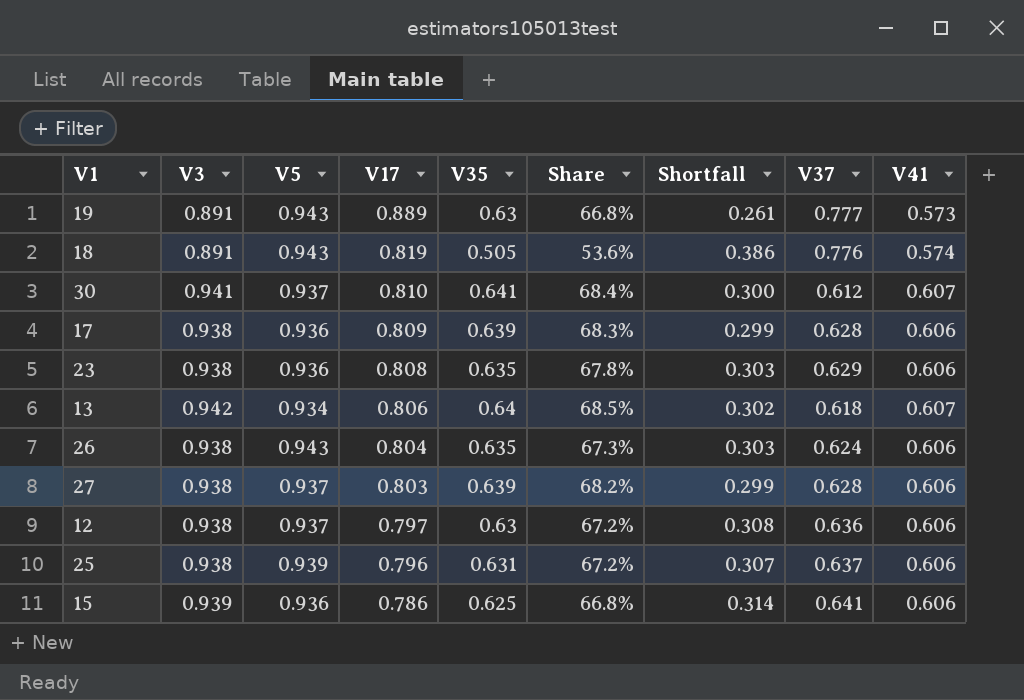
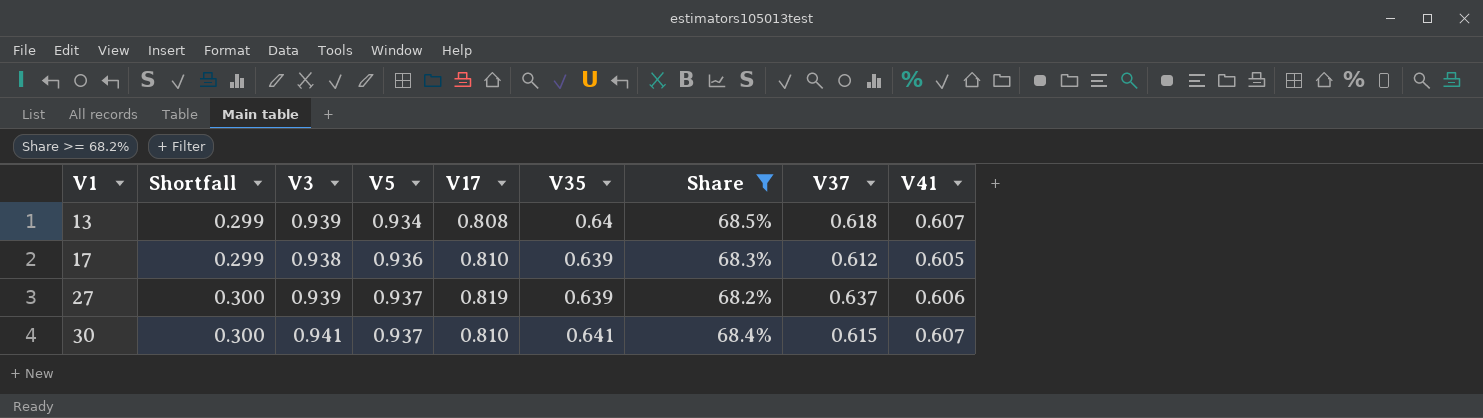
filter: none -> Share >= 68.2%
row order: V17 descending -> V1 ascending
column Shortfall | position: 7 -> 2
13 | Shortfall: 0.302 -> 0.299
13 | V3: 0.942 -> 0.939
13 | V17: 0.806 -> 0.808
17 | V17: 0.809 -> 0.810
17 | V37: 0.628 -> 0.612
17 | V41: 0.606 -> 0.605
27 | Shortfall: 0.299 -> 0.300
27 | V3: 0.938 -> 0.939
27 | V17: 0.803 -> 0.819
27 | V37: 0.628 -> 0.637
30 | V37: 0.612 -> 0.615

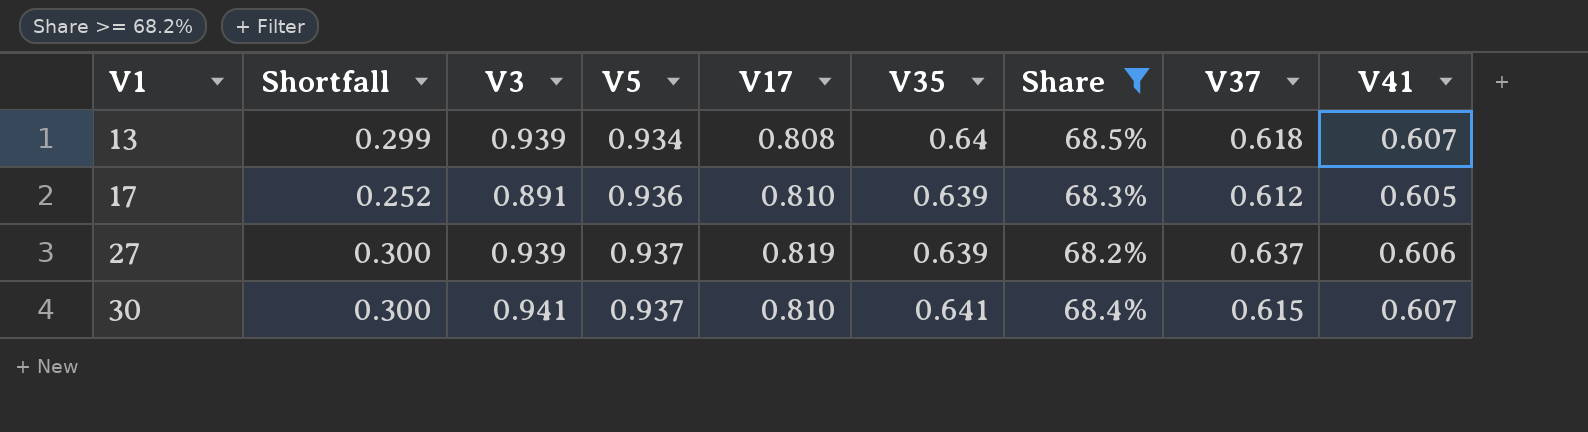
17 | Shortfall: 0.299 -> 0.252
17 | V3: 0.938 -> 0.891

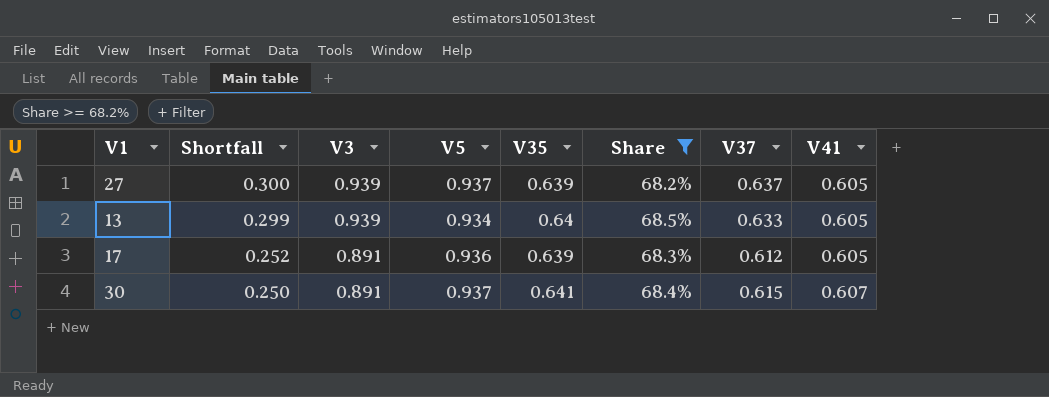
row order: V1 ascending -> Shortfall descending
column V17 | position: 5 -> none
27 | V41: 0.606 -> 0.605
13 | V37: 0.618 -> 0.633
13 | V41: 0.607 -> 0.605
30 | Shortfall: 0.300 -> 0.250
30 | V3: 0.941 -> 0.891

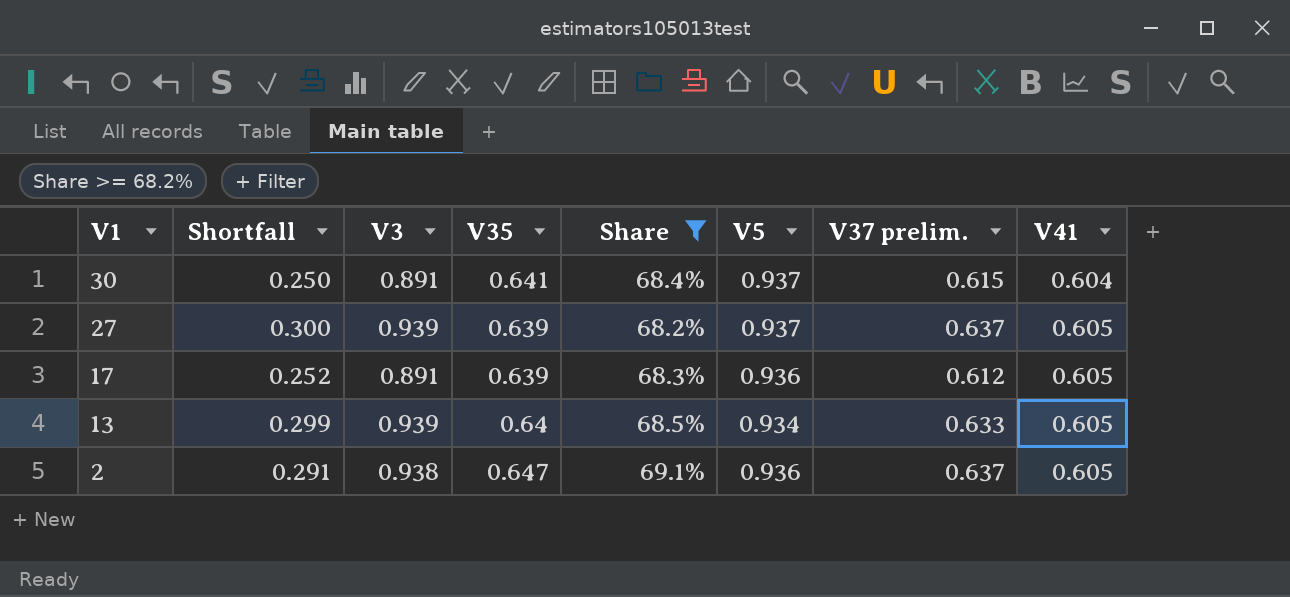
row order: Shortfall descending -> V1 descending
column V5 | position: 4 -> 6
column name: V37 -> V37 prelim.
30 | V41: 0.607 -> 0.604
row 2: none -> 0.291 | 0.938 | 0.647 | 69.1% | 0.936 | 0.637 | 0.605

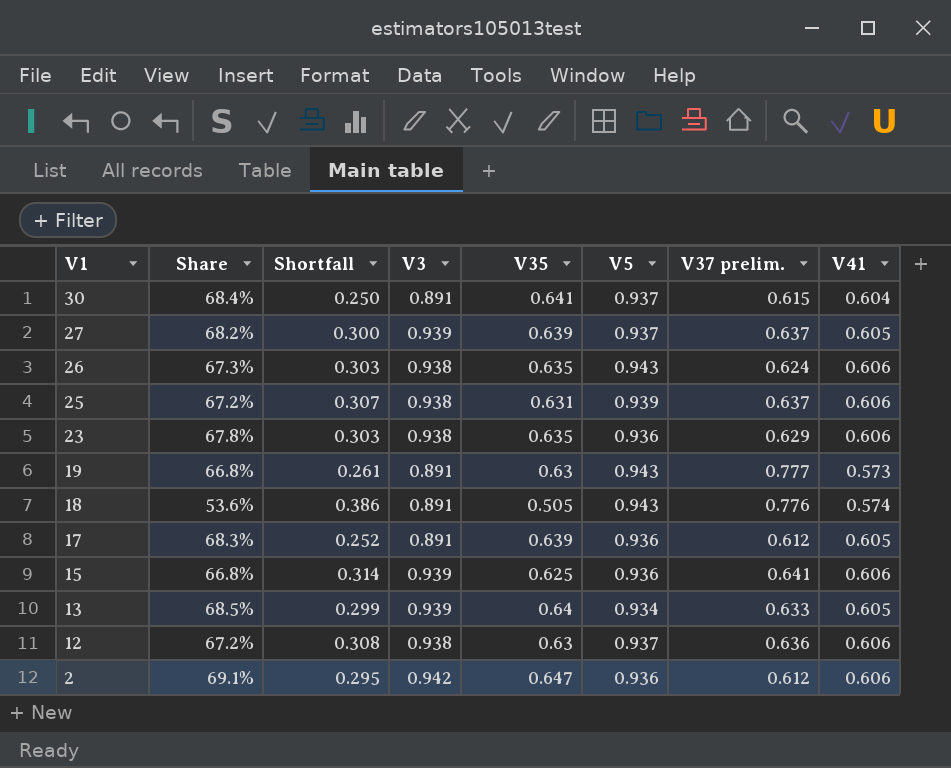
filter: Share >= 68.2% -> none
column Share | position: 5 -> 2
2 | Shortfall: 0.291 -> 0.295
2 | V3: 0.938 -> 0.942
2 | V37 prelim.: 0.637 -> 0.612
2 | V41: 0.605 -> 0.606

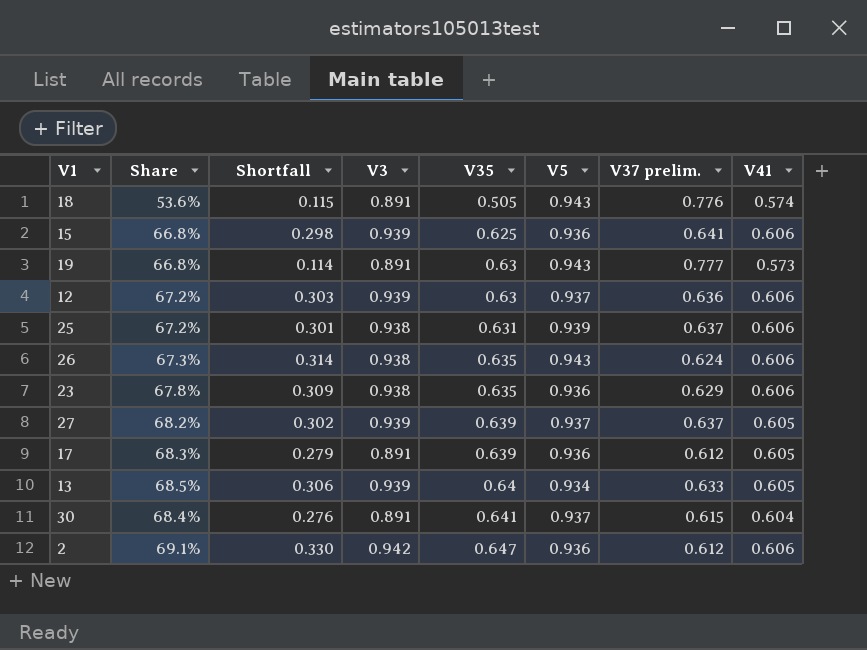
row order: V1 descending -> V35 ascending
column Shortfall | formula: [V3] - [V35] -> [V3] - [V37 prelim.]
12 | V3: 0.938 -> 0.939

